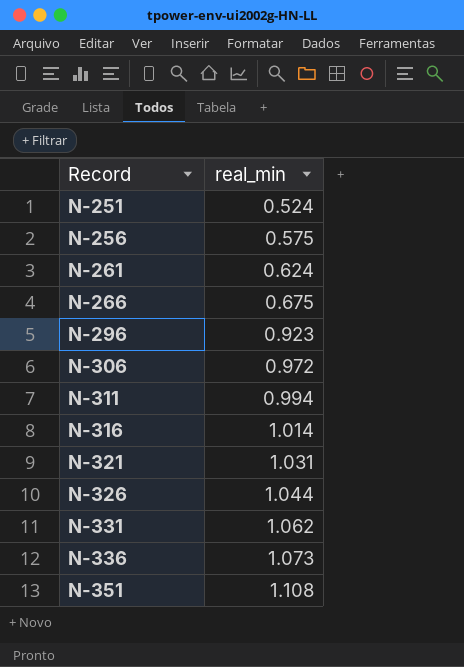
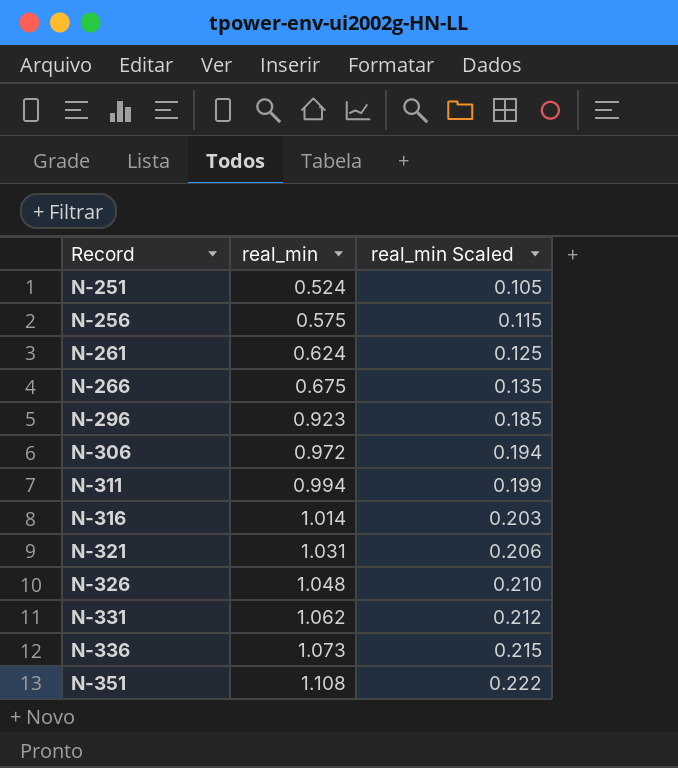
column real_min Scaled | formula: none -> [real_min] * 0.2
N-326 | real_min: 1.044 -> 1.048

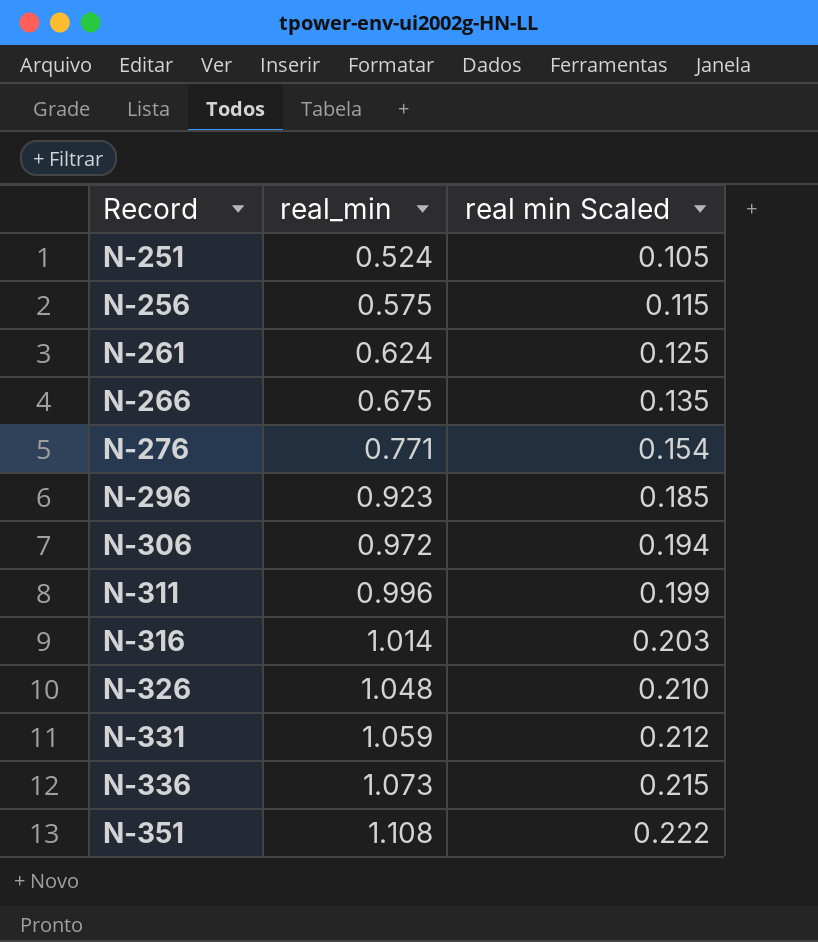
column name: real_min Scaled -> real min Scaled
row N-321: 1.031 | 0.206 -> none
row N-276: none -> 0.771 | 0.154
N-311 | real_min: 0.994 -> 0.996
N-331 | real_min: 1.062 -> 1.059

